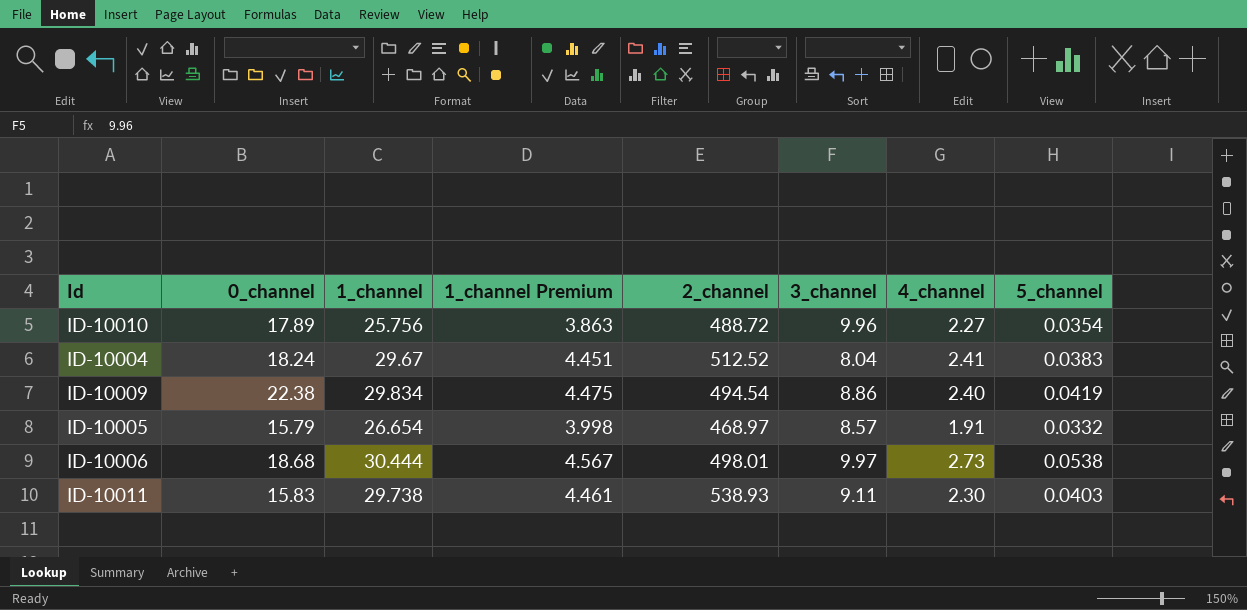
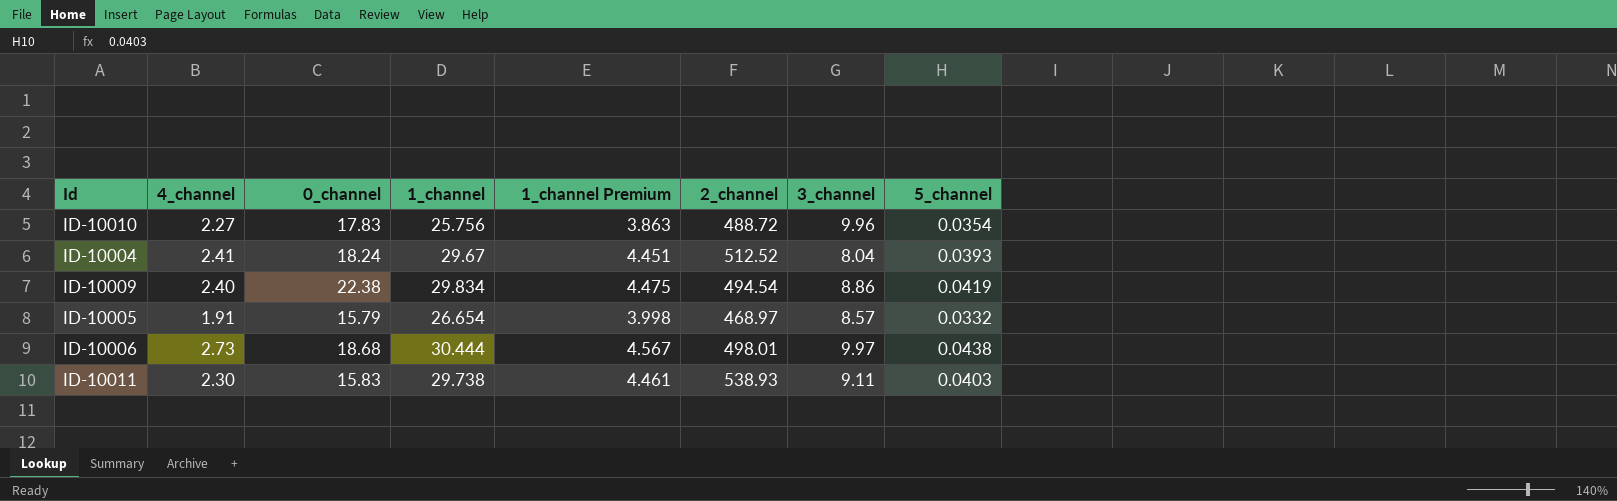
column 4_channel | position: 7 -> 2
ID-10010 | 0_channel: 17.89 -> 17.83
ID-10004 | 5_channel: 0.0383 -> 0.0393
ID-10006 | 5_channel: 0.0538 -> 0.0438

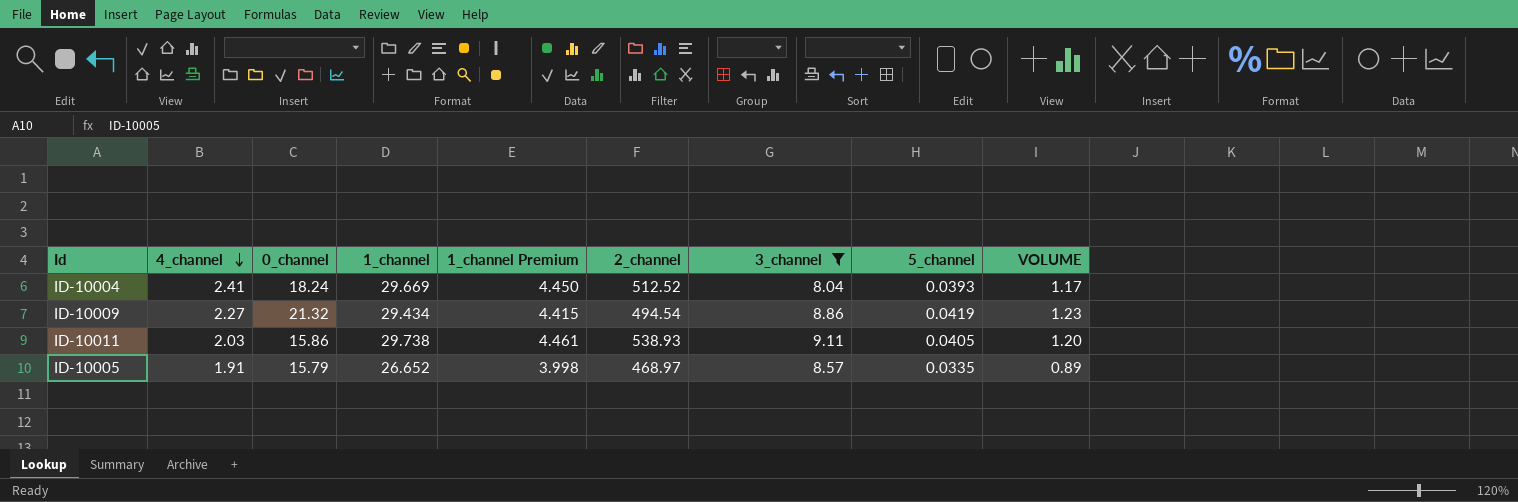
filter: none -> 3_channel <= 9.11
row order: none -> 4_channel descending
column VOLUME | formula: none -> [1_channel] * [5_channel]
ID-10004 | 1_channel: 29.67 -> 29.669
ID-10004 | 1_channel Premium: 4.451 -> 4.450
ID-10009 | 4_channel: 2.40 -> 2.27
ID-10009 | 0_channel: 22.38 -> 21.32
ID-10009 | 1_channel: 29.834 -> 29.434
ID-10009 | 1_channel Premium: 4.475 -> 4.415
ID-10011 | 4_channel: 2.30 -> 2.03
ID-10011 | 0_channel: 15.83 -> 15.86
ID-10011 | 5_channel: 0.0403 -> 0.0405
ID-10005 | 1_channel: 26.654 -> 26.652
ID-10005 | 5_channel: 0.0332 -> 0.0335

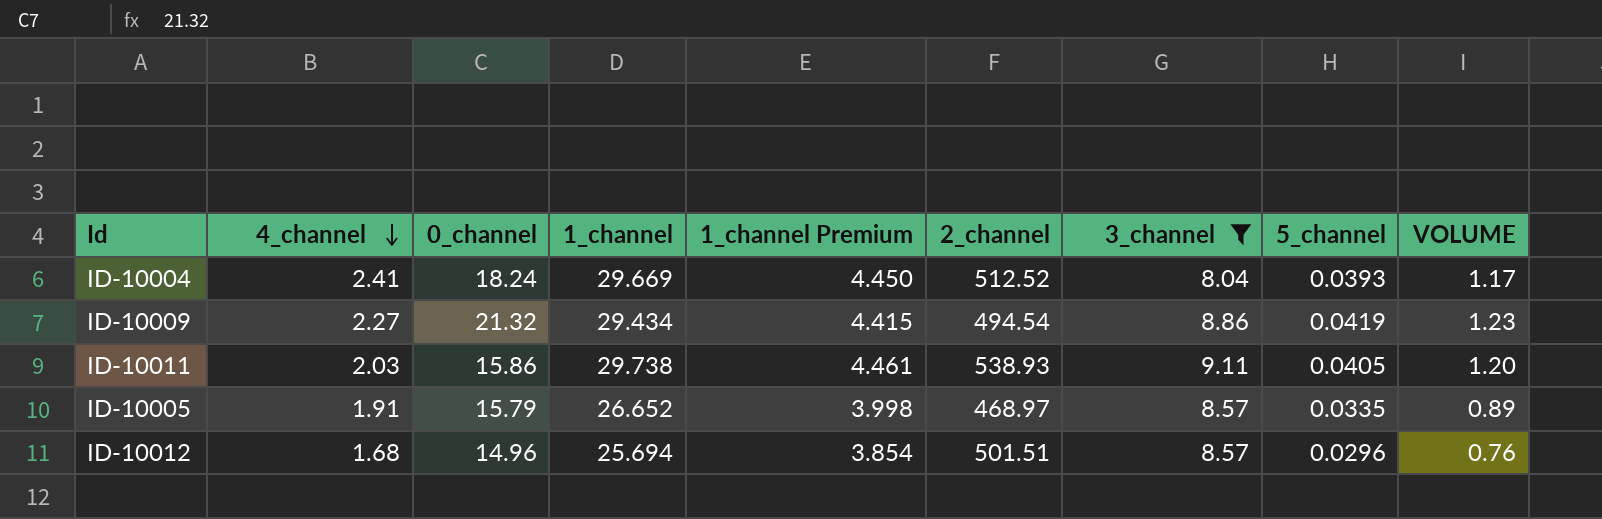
row ID-10012: none -> 1.68 | 14.96 | 25.694 | 3.854 | 501.51 | 8.57 | 0.0296 | 0.76

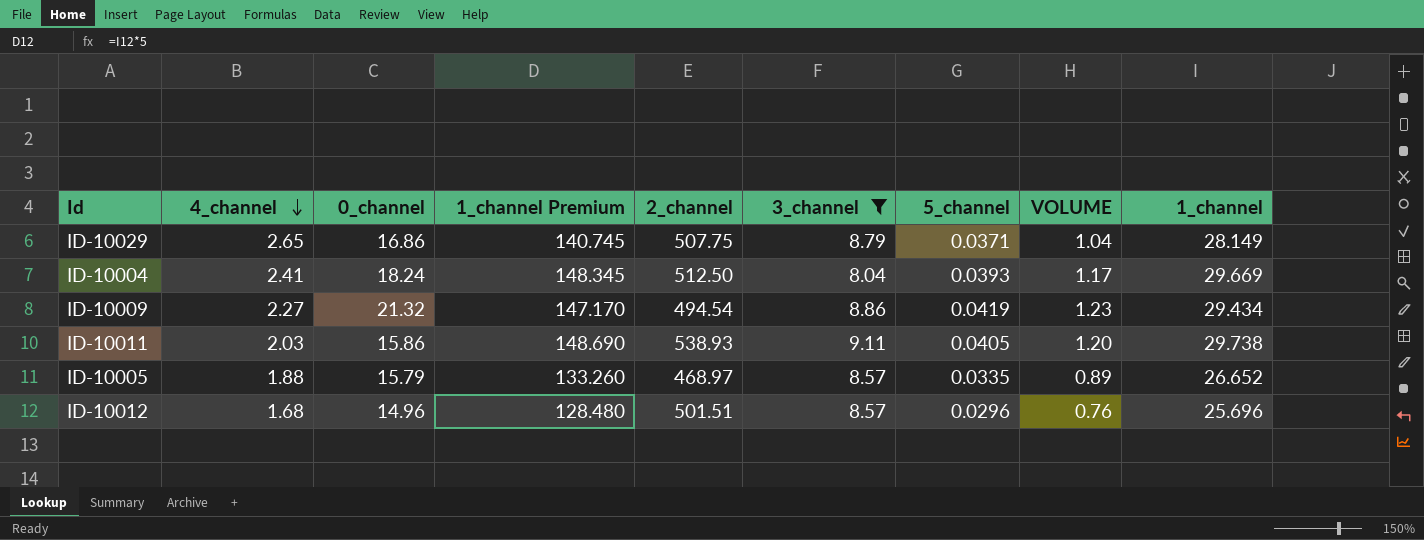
column 1_channel Premium | formula: [1_channel] * 0.15 -> [1_channel] * 5
column 1_channel | position: 4 -> 9
row ID-10029: none -> 2.65 | 16.86 | 140.745 | 507.75 | 8.79 | 0.0371 | 1.04 | 28.149
ID-10004 | 2_channel: 512.52 -> 512.50
ID-10005 | 4_channel: 1.91 -> 1.88
ID-10012 | 1_channel: 25.694 -> 25.696

